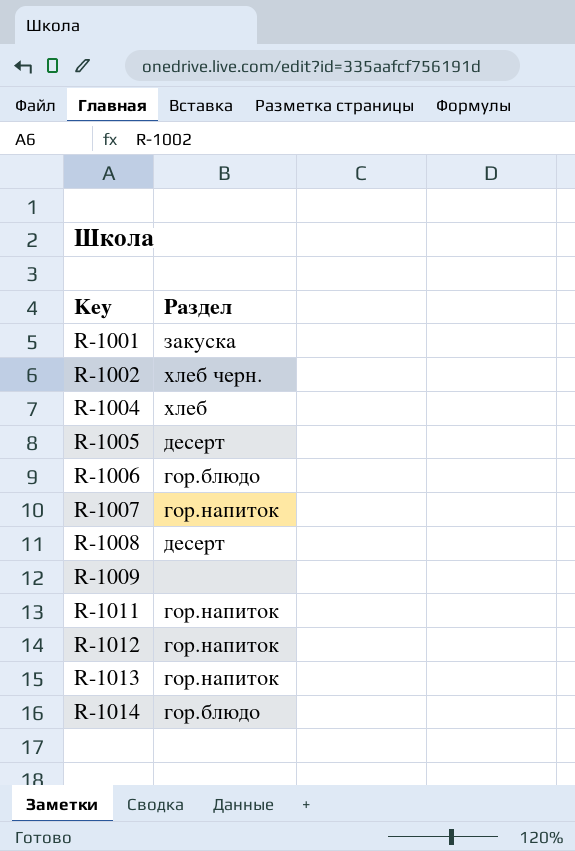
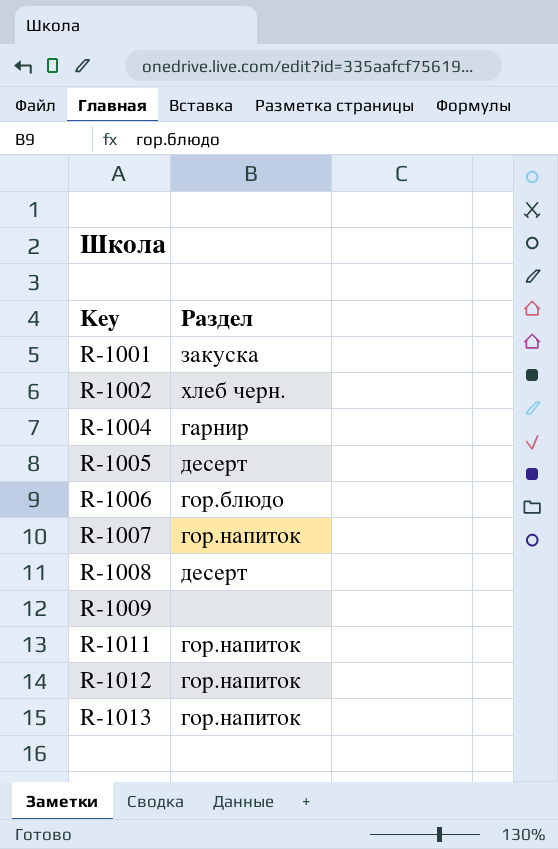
row R-1014: гор.блюдо -> none
R-1004 | Раздел: хлеб -> гарнир

